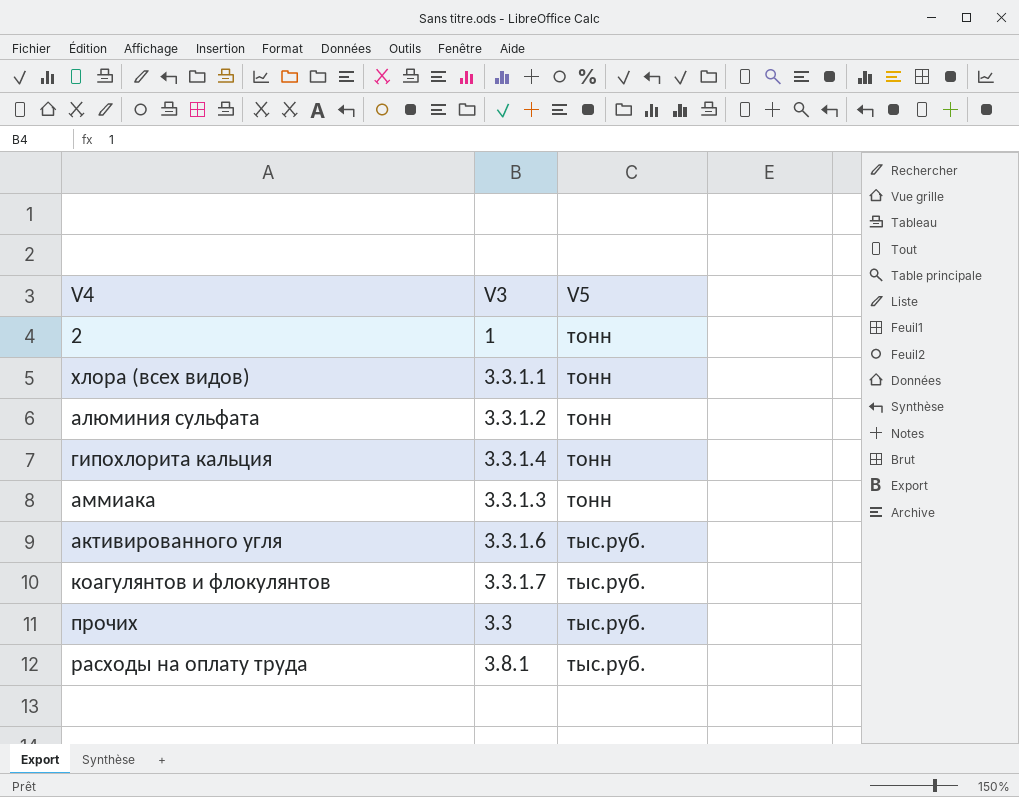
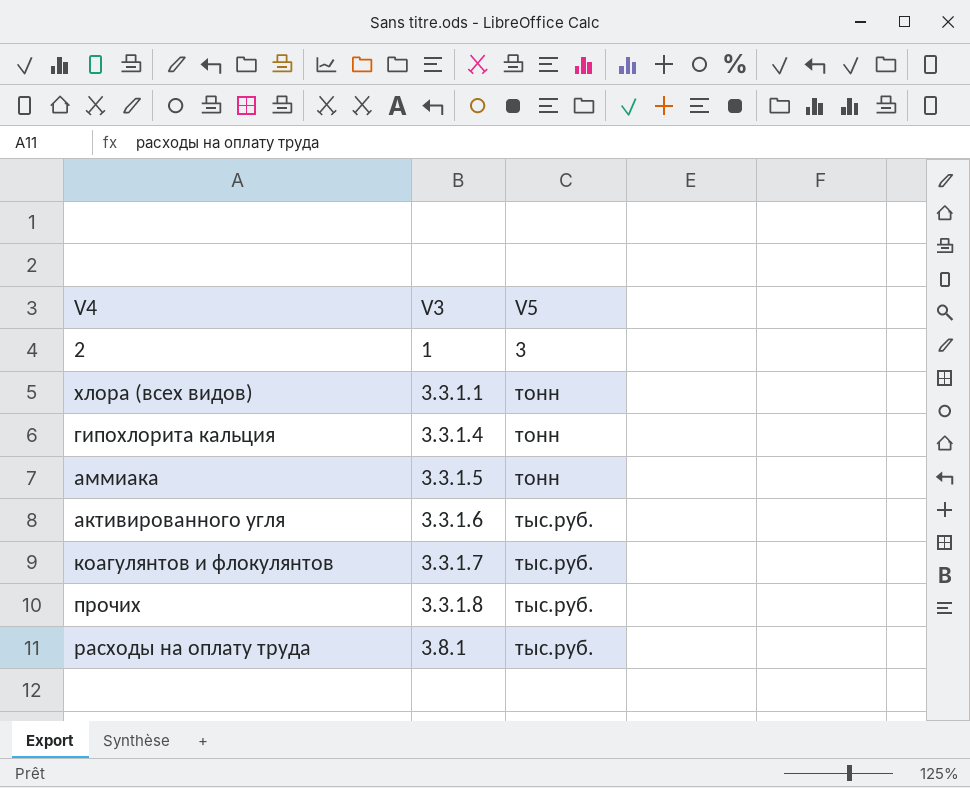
row алюминия сульфата: 3.3.1.2 | тонн -> none
2 | V5: тонн -> 3
аммиака | V3: 3.3.1.3 -> 3.3.1.5
прочих | V3: 3.3 -> 3.3.1.8

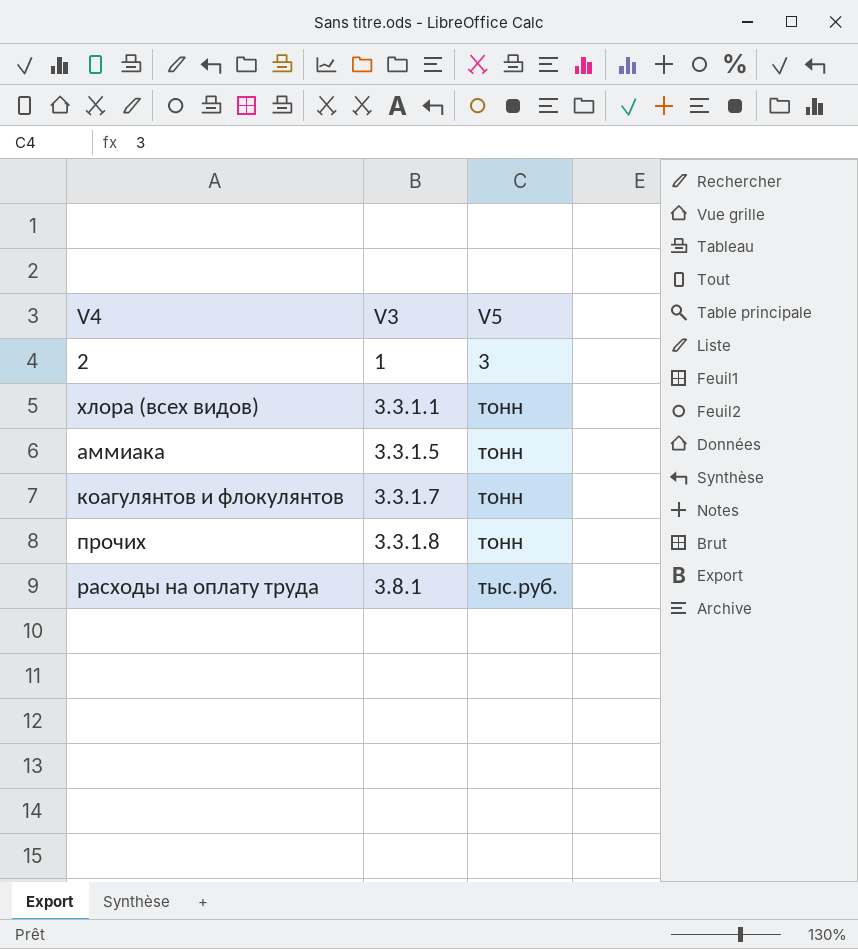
row гипохлорита кальция: 3.3.1.4 | тонн -> none
row активированного угля: 3.3.1.6 | тыс.руб. -> none
коагулянтов и флокулянтов | V5: тыс.руб. -> тонн
прочих | V5: тыс.руб. -> тонн

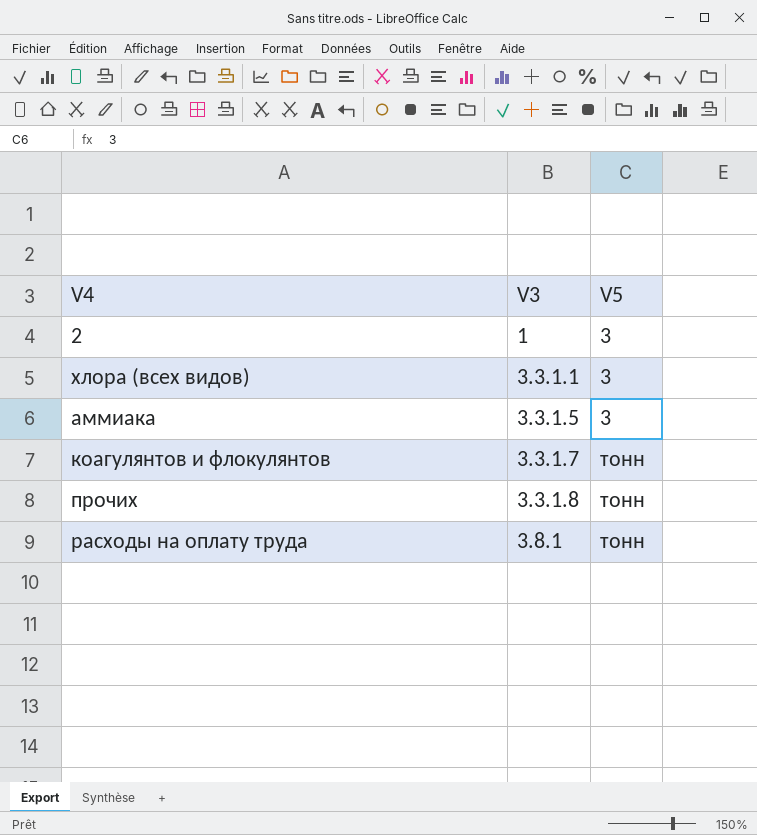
хлора (всех видов) | V5: тонн -> 3
аммиака | V5: тонн -> 3
расходы на оплату труда | V5: тыс.руб. -> тонн

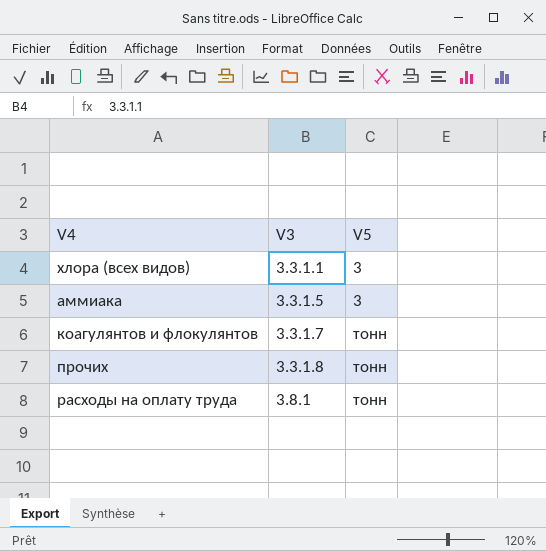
row 2: 1 | 3 -> none

